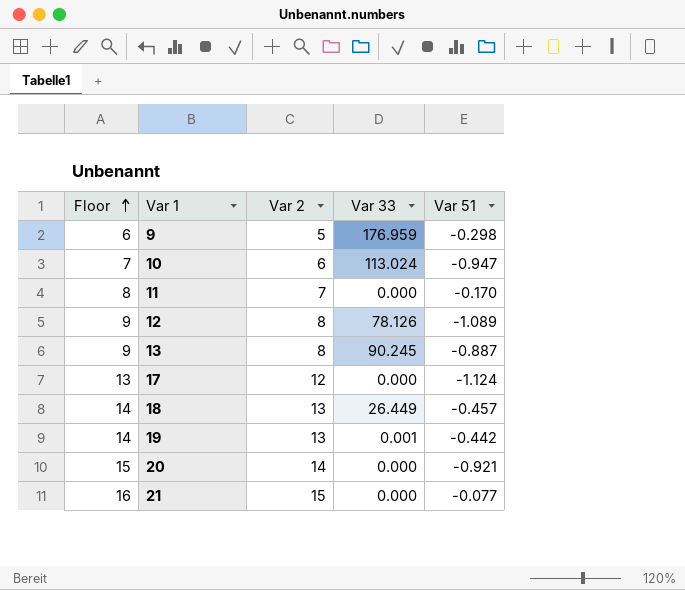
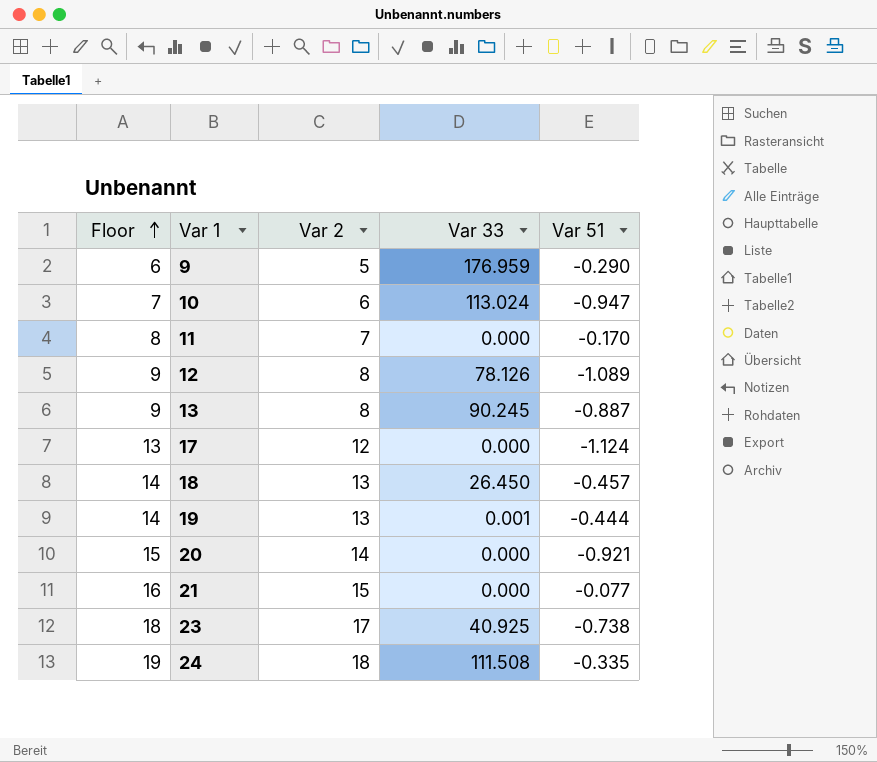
9 | Var 51: -0.298 -> -0.290
18 | Var 33: 26.449 -> 26.450
19 | Var 51: -0.442 -> -0.444
row 23: none -> 18 | 17 | 40.925 | -0.738
row 24: none -> 19 | 18 | 111.508 | -0.335

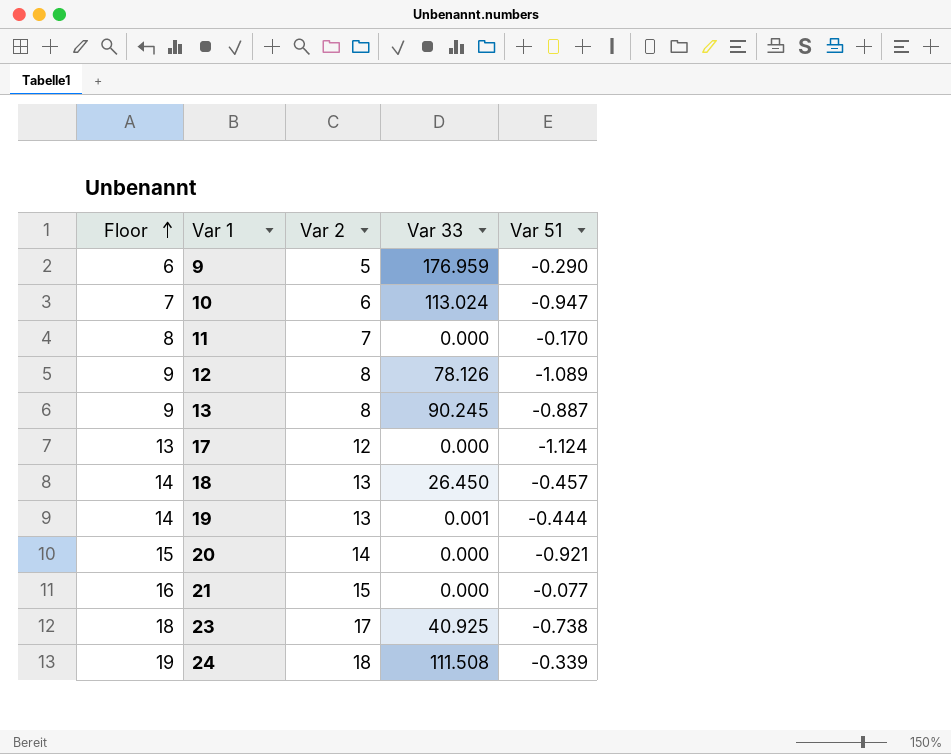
24 | Var 51: -0.335 -> -0.339

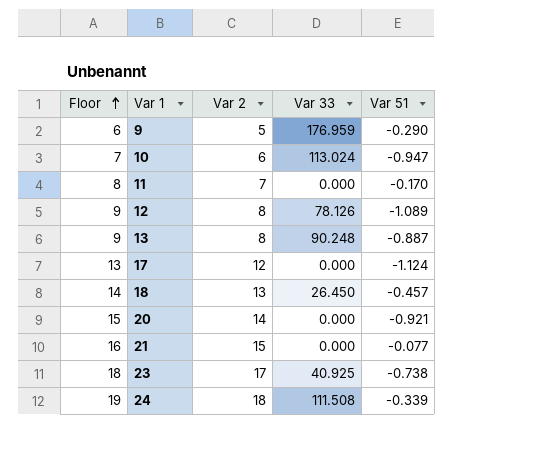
row 19: 14 | 13 | 0.001 | -0.444 -> none
13 | Var 33: 90.245 -> 90.248

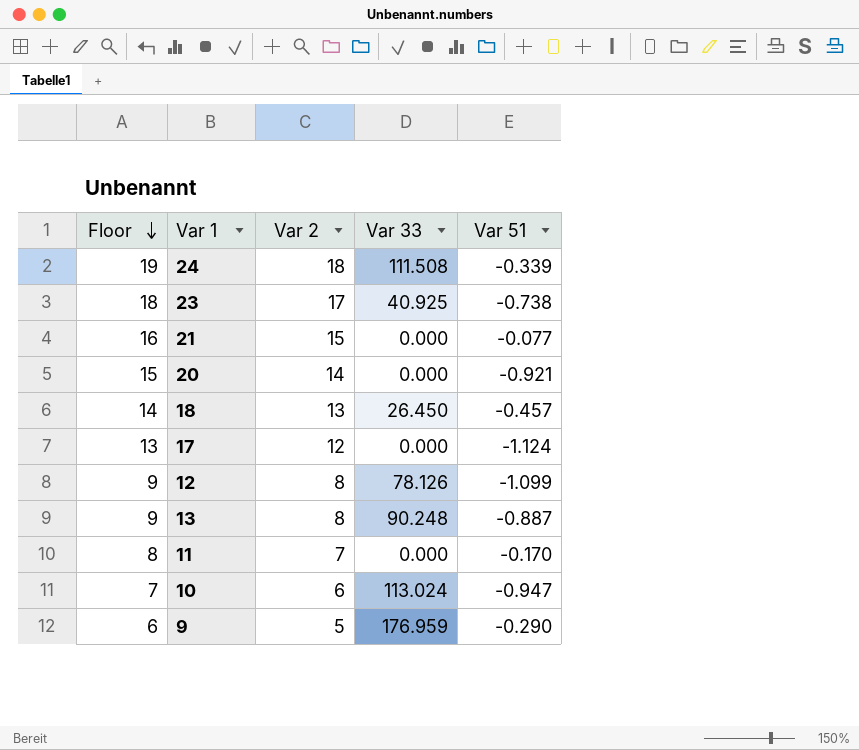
row order: Floor ascending -> Floor descending
12 | Var 51: -1.089 -> -1.099

